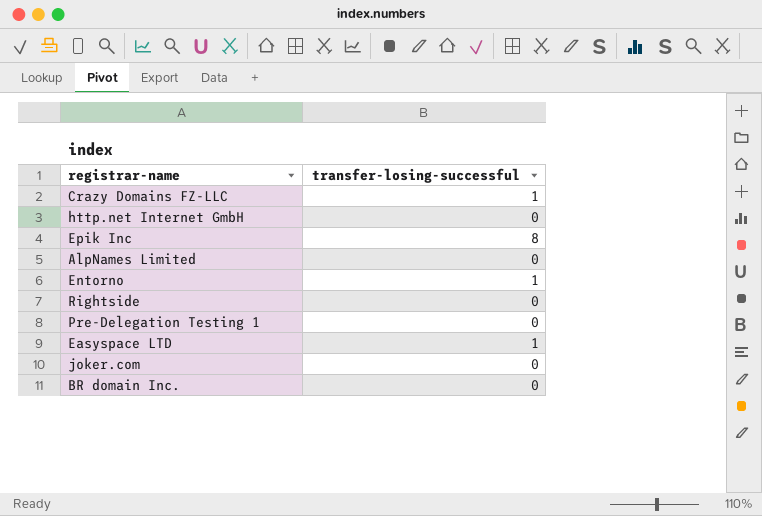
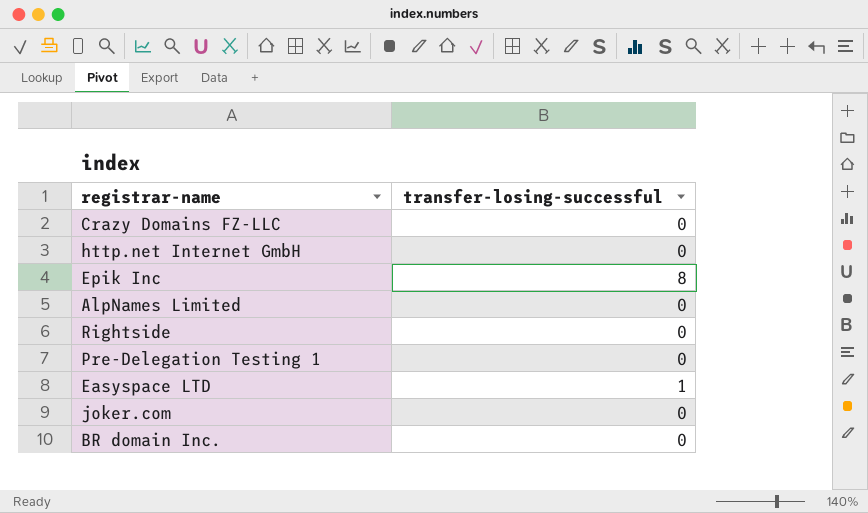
row Entorno: 1 -> none
Crazy Domains FZ-LLC | transfer-losing-successful: 1 -> 0

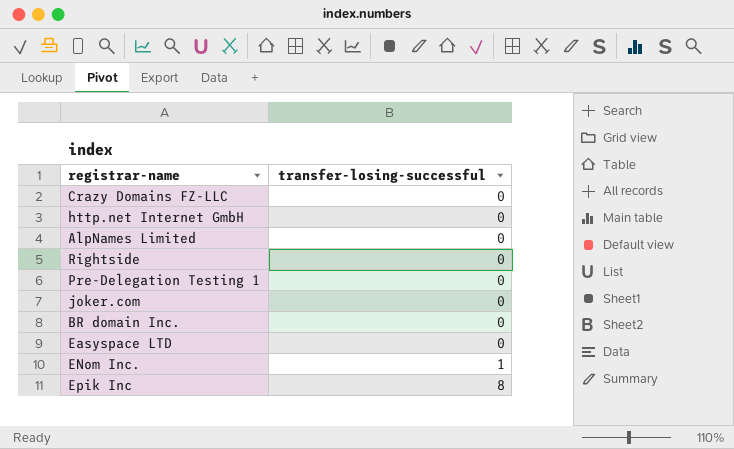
row order: none -> transfer-losing-successful ascending
Easyspace LTD | transfer-losing-successful: 1 -> 0
row ENom Inc.: none -> 1

